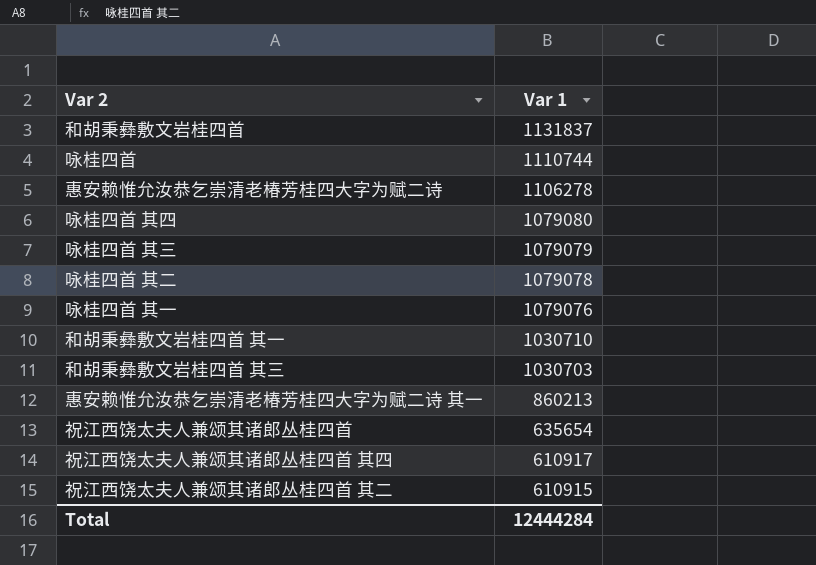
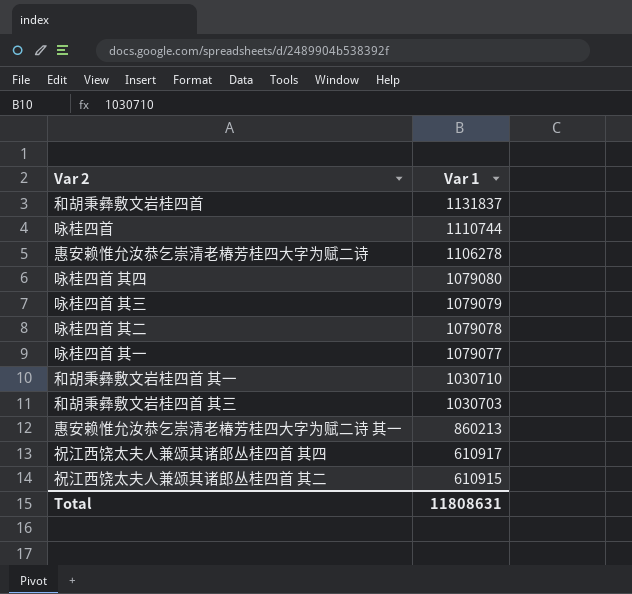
row 祝江西饶太夫人兼颂其诸郎丛桂四首: 635654 -> none
咏桂四首 其一 | Var 1: 1079076 -> 1079077
Total | Var 1: 12444284 -> 11808631

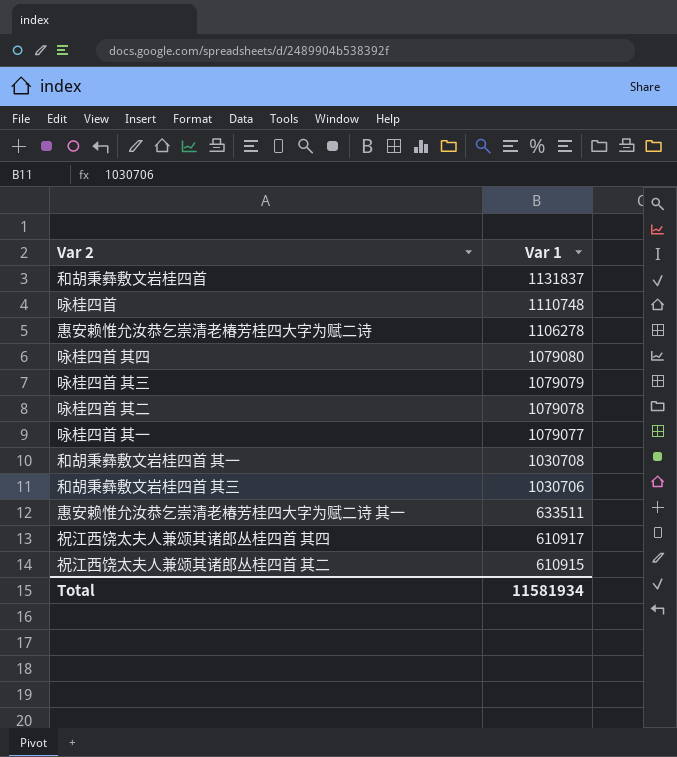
咏桂四首 | Var 1: 1110744 -> 1110748
和胡秉彝敷文岩桂四首 其一 | Var 1: 1030710 -> 1030708
和胡秉彝敷文岩桂四首 其三 | Var 1: 1030703 -> 1030706
惠安赖惟允汝恭乞崇清老椿芳桂四大字为赋二诗 其一 | Var 1: 860213 -> 633511
Total | Var 1: 11808631 -> 11581934

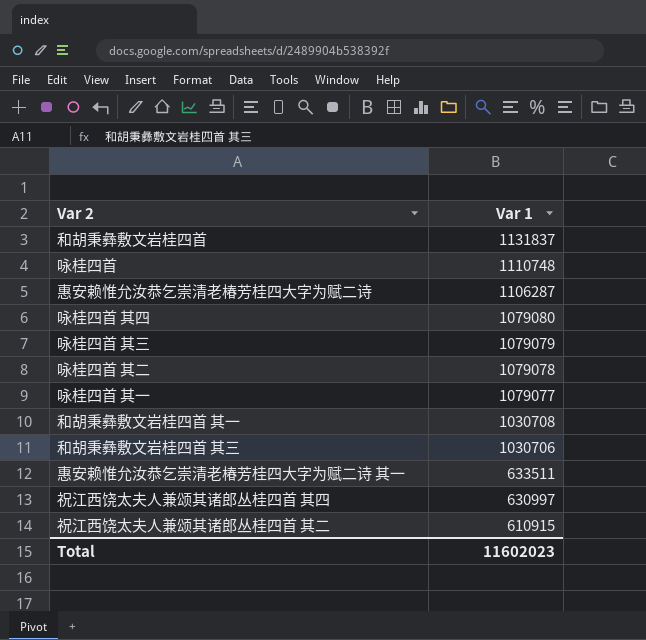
惠安赖惟允汝恭乞崇清老椿芳桂四大字为赋二诗 | Var 1: 1106278 -> 1106287
祝江西饶太夫人兼颂其诸郎丛桂四首 其四 | Var 1: 610917 -> 630997
Total | Var 1: 11581934 -> 11602023

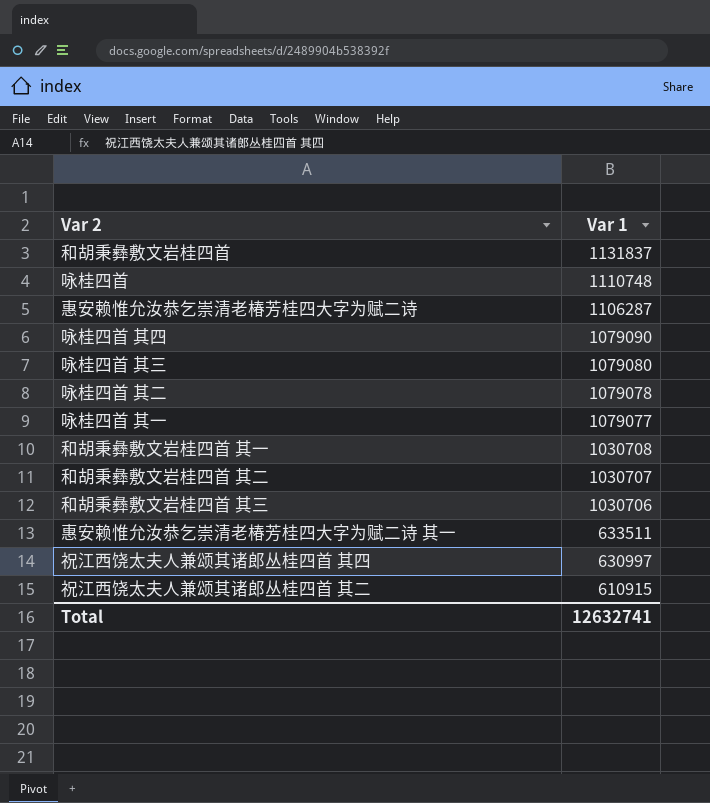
咏桂四首 其四 | Var 1: 1079080 -> 1079090
咏桂四首 其三 | Var 1: 1079079 -> 1079080
row 和胡秉彝敷文岩桂四首 其二: none -> 1030707
Total | Var 1: 11602023 -> 12632741

